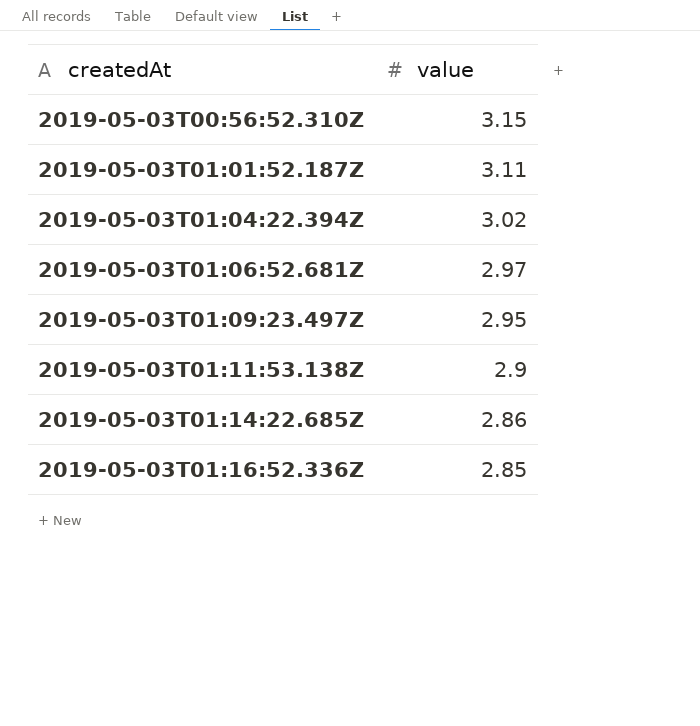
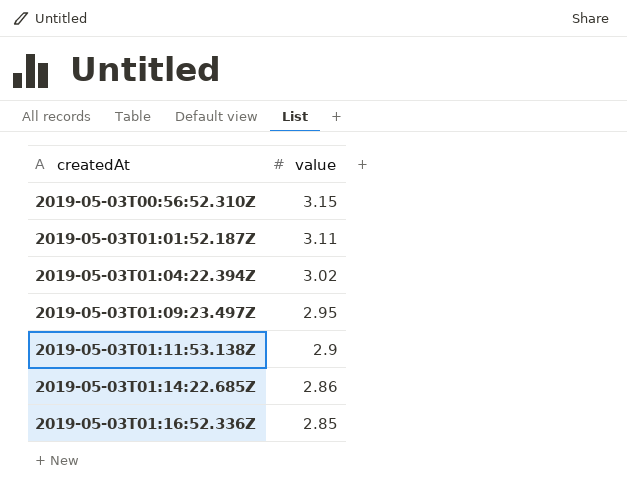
row 2019-05-03T01:06:52.681Z: 2.97 -> none

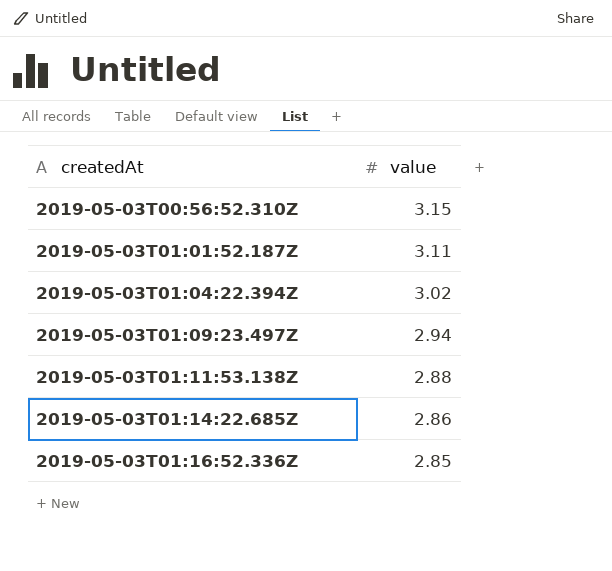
2019-05-03T01:09:23.497Z | value: 2.95 -> 2.94
2019-05-03T01:11:53.138Z | value: 2.9 -> 2.88

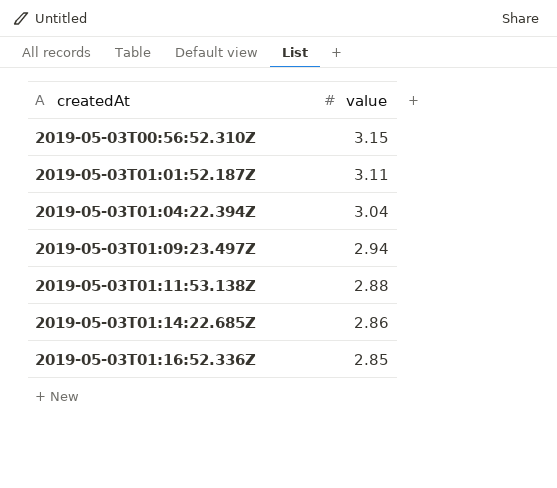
2019-05-03T01:04:22.394Z | value: 3.02 -> 3.04

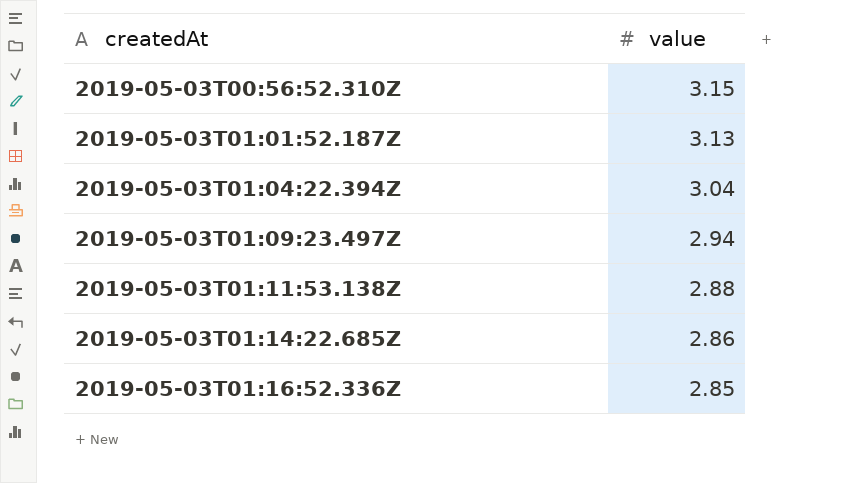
2019-05-03T01:01:52.187Z | value: 3.11 -> 3.13

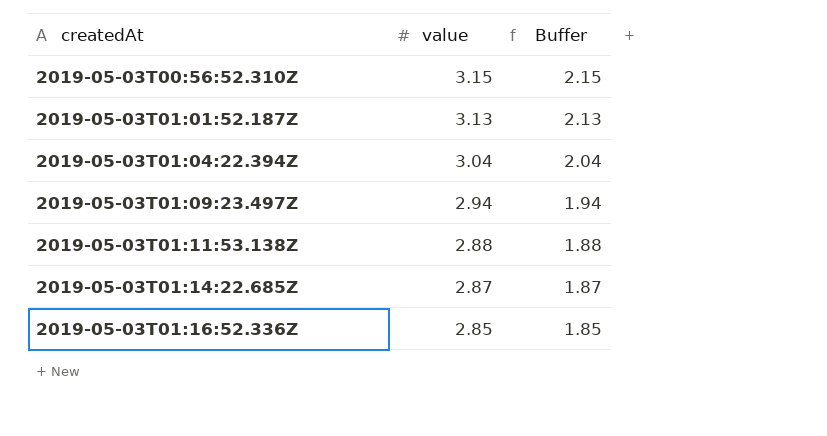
column Buffer | formula: none -> [value] - 1
2019-05-03T01:14:22.685Z | value: 2.86 -> 2.87

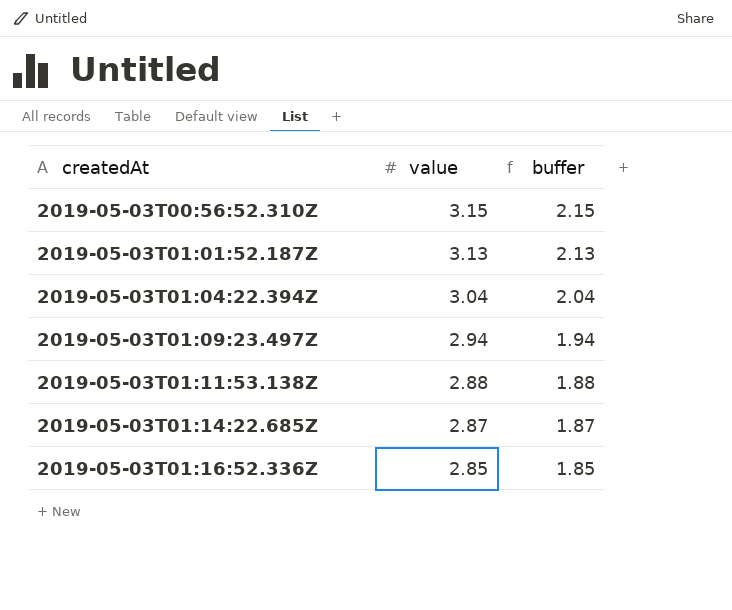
column name: Buffer -> buffer

